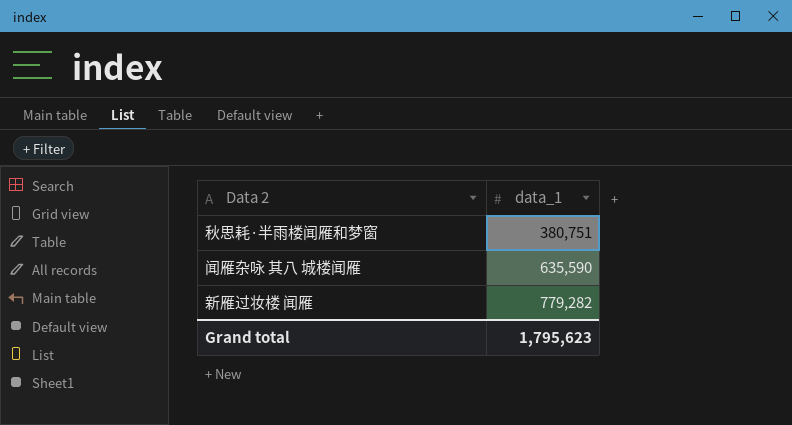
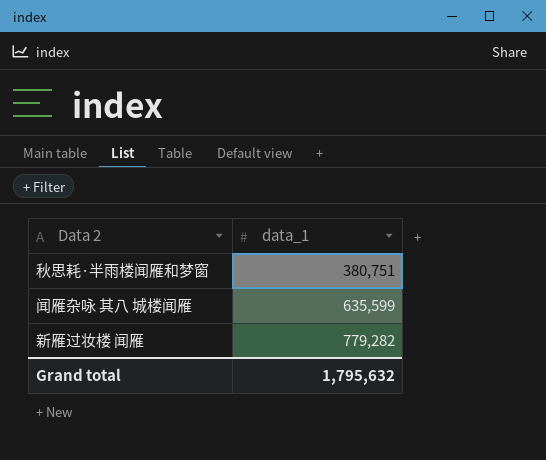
闻雁杂咏 其八 城楼闻雁 | data_1: 635,590 -> 635,599
Grand total | data_1: 1,795,623 -> 1,795,632

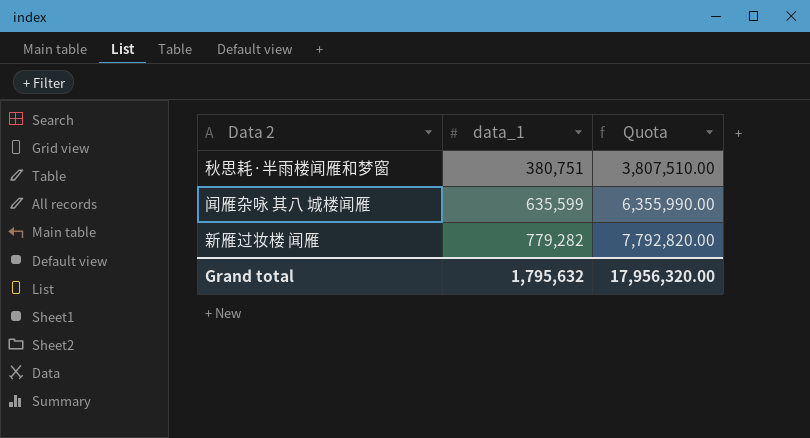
column Quota | formula: none -> [data_1] * 10

